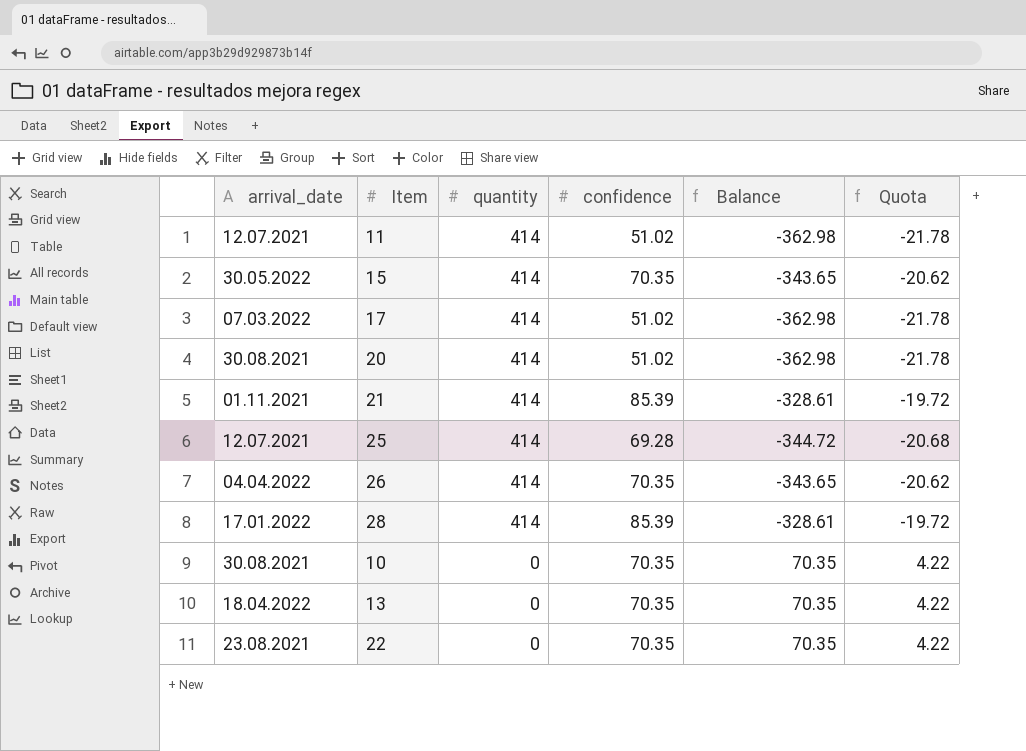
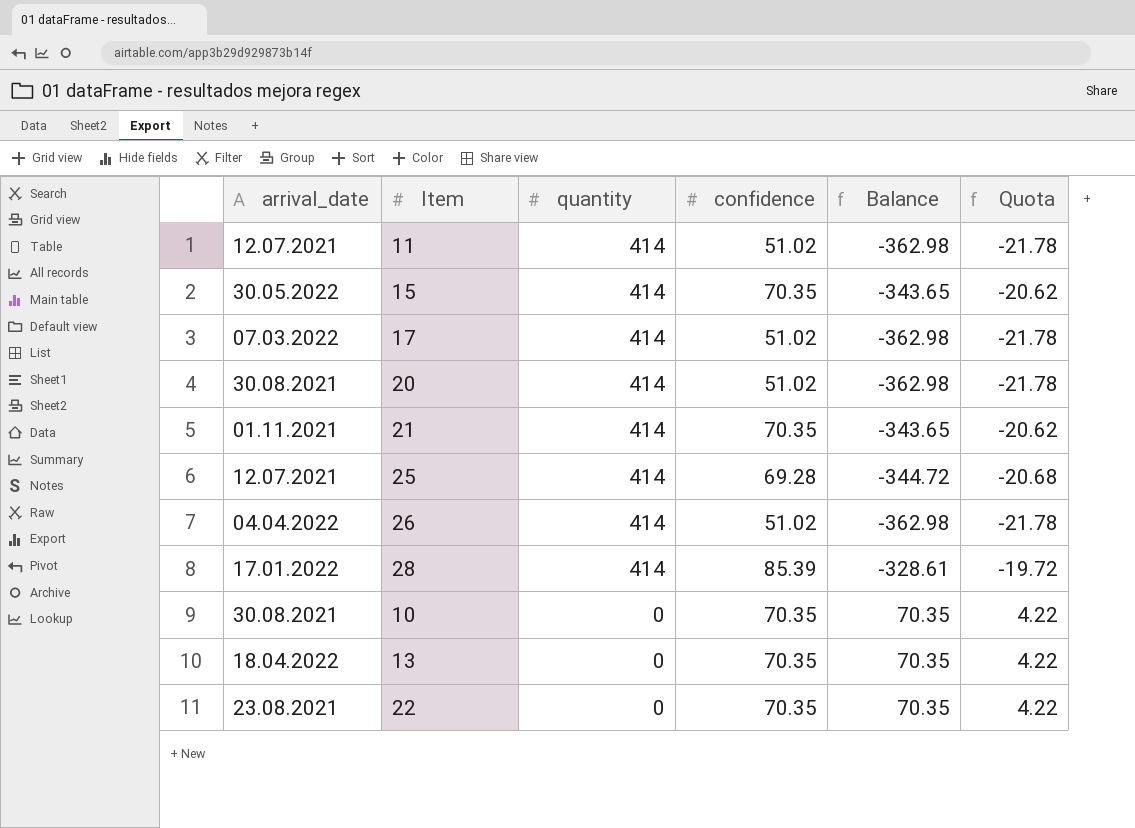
21 | confidence: 85.39 -> 70.35
21 | Balance: -328.61 -> -343.65
21 | Quota: -19.72 -> -20.62
26 | confidence: 70.35 -> 51.02
26 | Balance: -343.65 -> -362.98
26 | Quota: -20.62 -> -21.78

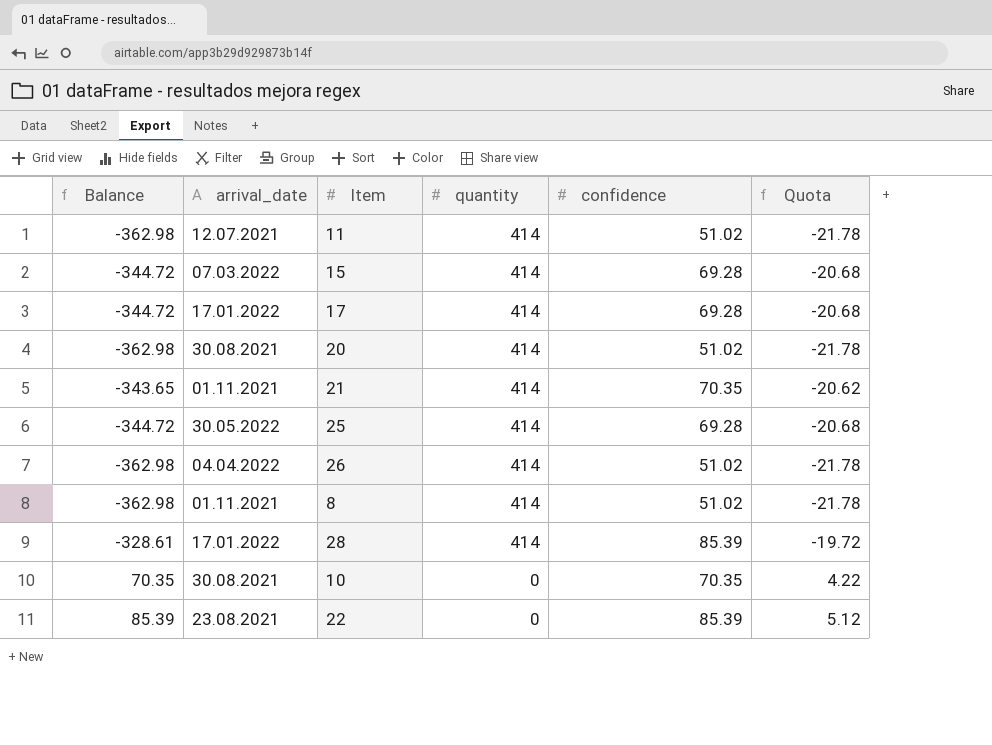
column Balance | position: 5 -> 1
row 13: 18.04.2022 | 0 | 70.35 | 70.35 | 4.22 -> none
15 | Balance: -343.65 -> -344.72
15 | arrival_date: 30.05.2022 -> 07.03.2022
15 | confidence: 70.35 -> 69.28
15 | Quota: -20.62 -> -20.68
17 | Balance: -362.98 -> -344.72
17 | arrival_date: 07.03.2022 -> 17.01.2022
17 | confidence: 51.02 -> 69.28
17 | Quota: -21.78 -> -20.68
25 | arrival_date: 12.07.2021 -> 30.05.2022
row 8: none -> -362.98 | 01.11.2021 | 414 | 51.02 | -21.78
22 | Balance: 70.35 -> 85.39
22 | confidence: 70.35 -> 85.39
22 | Quota: 4.22 -> 5.12

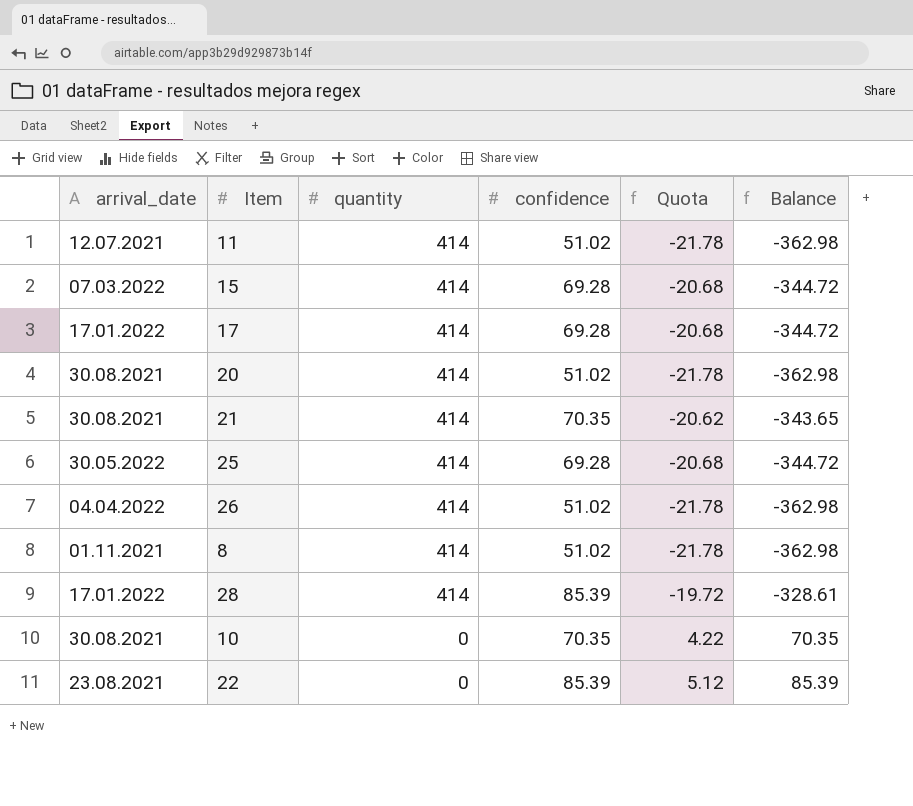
column Balance | position: 1 -> 6
21 | arrival_date: 01.11.2021 -> 30.08.2021

